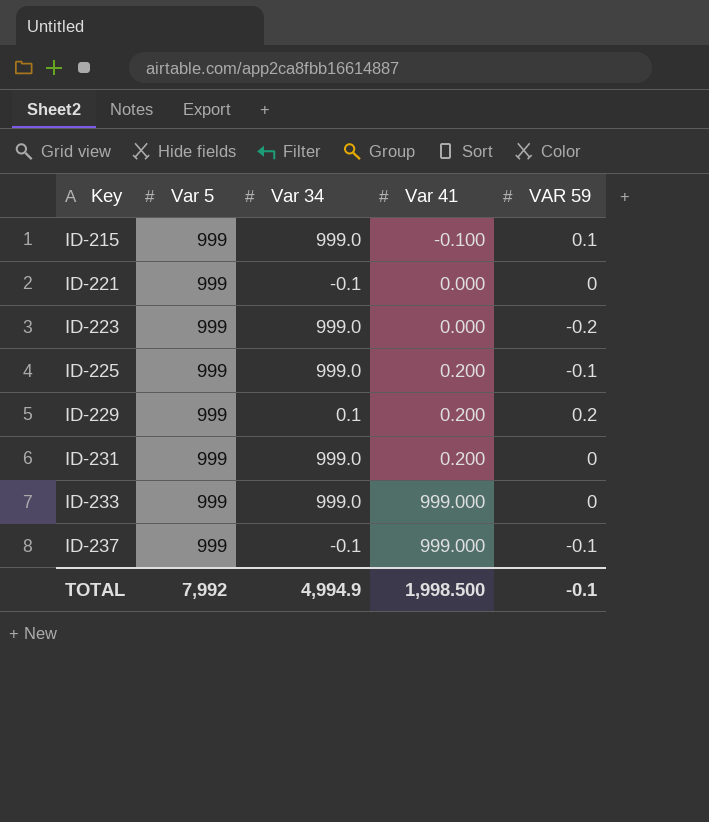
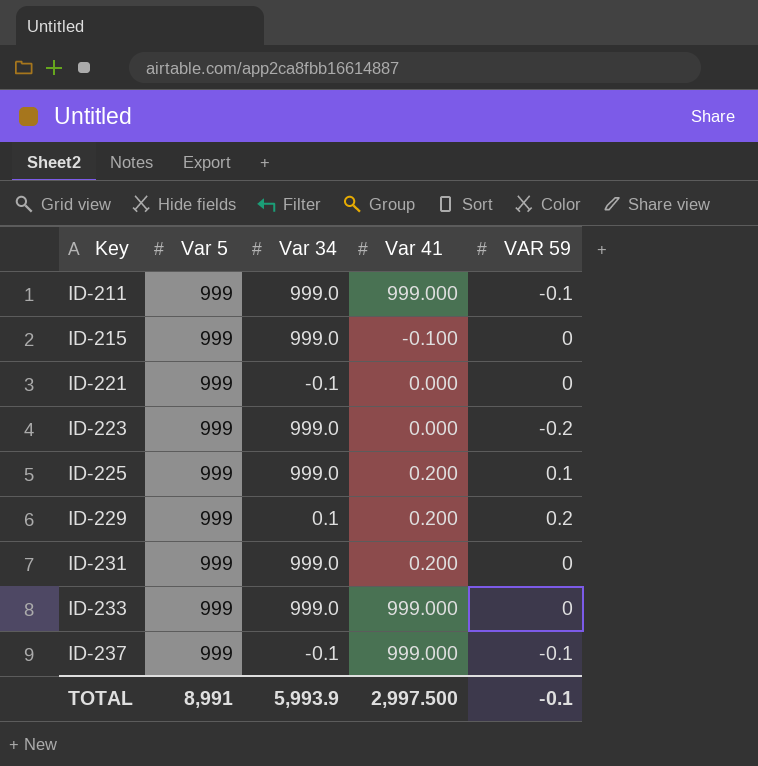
row ID-211: none -> 999 | 999.0 | 999.000 | -0.1
ID-215 | VAR 59: 0.1 -> 0
ID-225 | VAR 59: -0.1 -> 0.1
TOTAL | Var 5: 7,992 -> 8,991
TOTAL | Var 34: 4,994.9 -> 5,993.9
TOTAL | Var 41: 1,998.500 -> 2,997.500

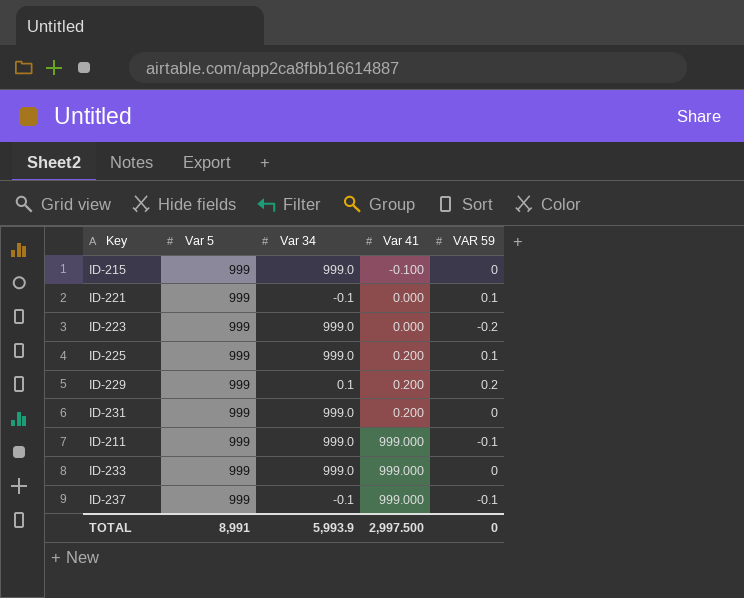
row order: Key ascending -> Var 41 ascending
ID-221 | VAR 59: 0 -> 0.1
TOTAL | VAR 59: -0.1 -> 0

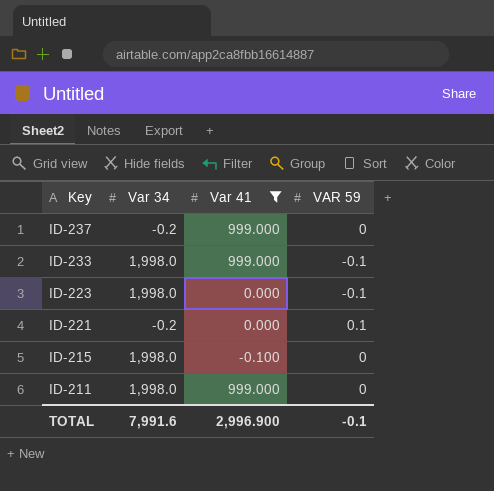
filter: none -> Var 41 != 0.200
row order: Var 41 ascending -> Key descending
column Var 5 | position: 2 -> none
ID-237 | Var 34: -0.1 -> -0.2
ID-237 | VAR 59: -0.1 -> 0
ID-233 | Var 34: 999.0 -> 1,998.0
ID-233 | VAR 59: 0 -> -0.1
ID-223 | Var 34: 999.0 -> 1,998.0
ID-223 | VAR 59: -0.2 -> -0.1
ID-221 | Var 34: -0.1 -> -0.2
ID-215 | Var 34: 999.0 -> 1,998.0
ID-211 | Var 34: 999.0 -> 1,998.0
ID-211 | VAR 59: -0.1 -> 0
TOTAL | Var 34: 5,993.9 -> 7,991.6
TOTAL | Var 41: 2,997.500 -> 2,996.900
TOTAL | VAR 59: 0 -> -0.1

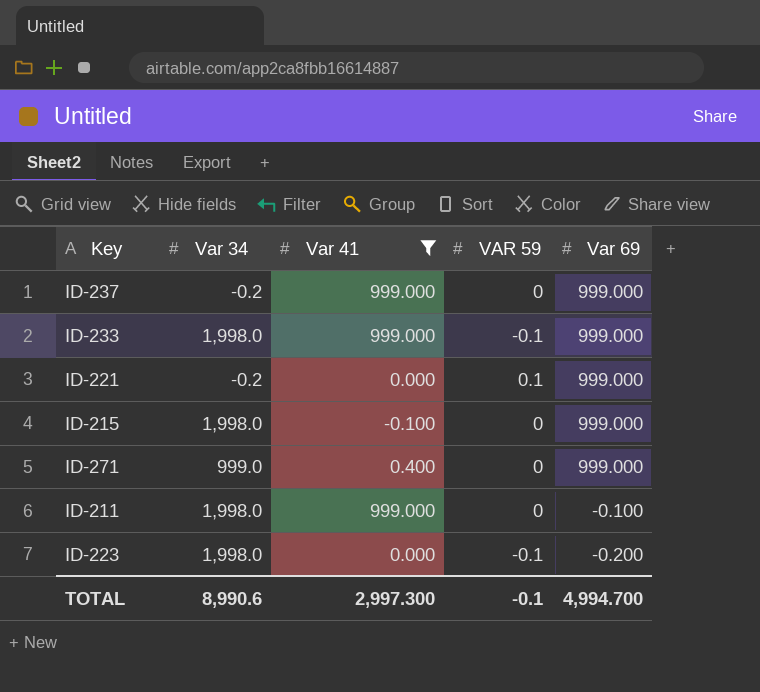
row order: Key descending -> Var 69 descending
column Var 69 | position: none -> 5
row ID-271: none -> 999.0 | 0.400 | 0 | 999.000
TOTAL | Var 34: 7,991.6 -> 8,990.6
TOTAL | Var 41: 2,996.900 -> 2,997.300

